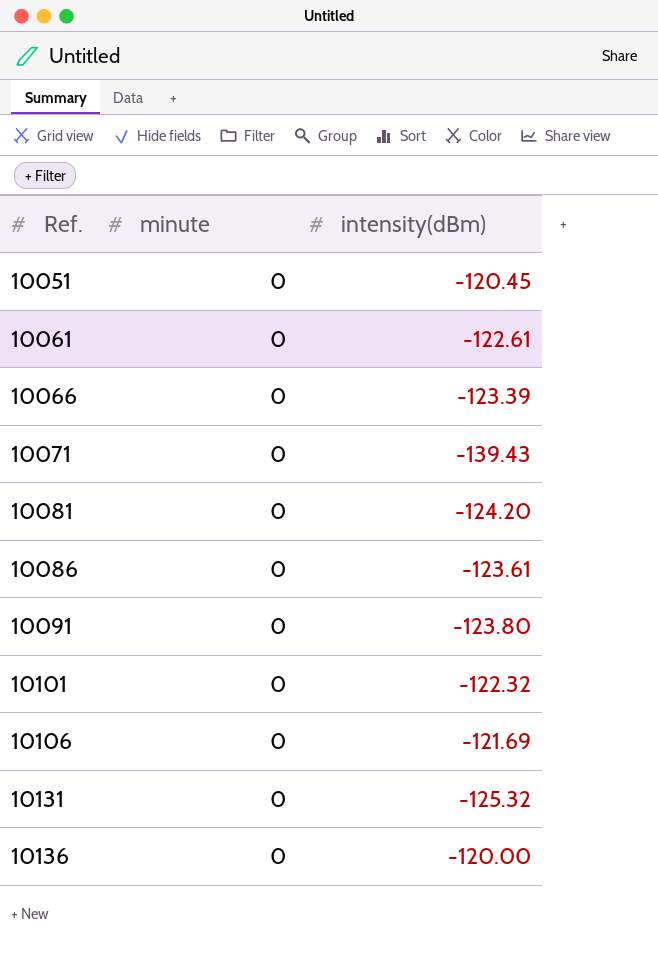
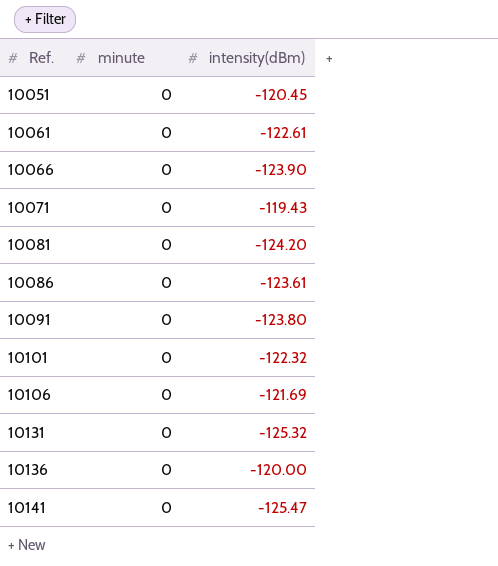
10066 | intensity(dBm): -123.39 -> -123.90
10071 | intensity(dBm): -139.43 -> -119.43
row 10141: none -> 0 | -125.47

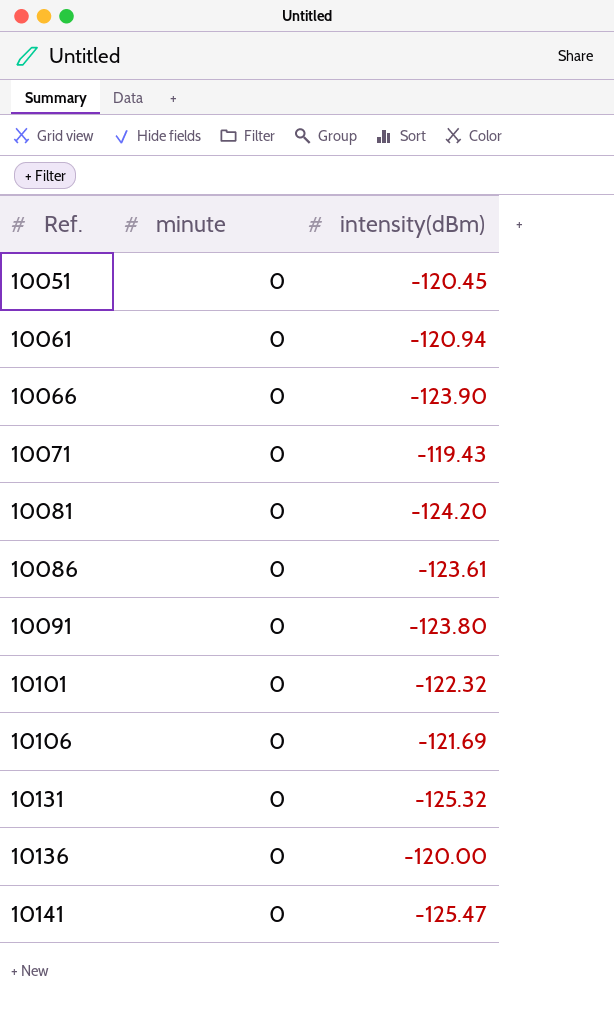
10061 | intensity(dBm): -122.61 -> -120.94

